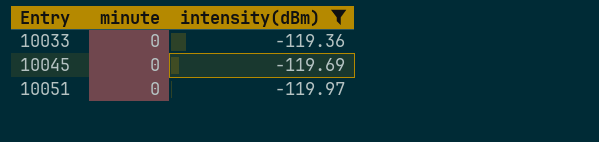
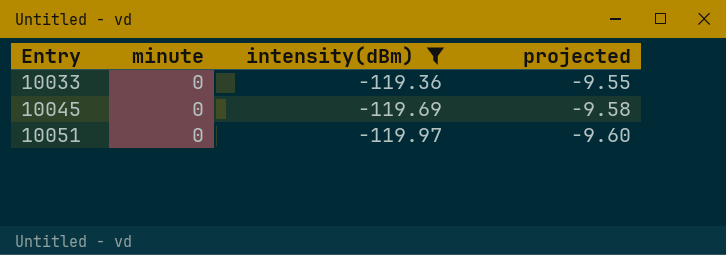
column projected | formula: none -> [intensity(dBm)] * 0.08

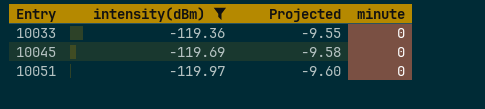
column name: projected -> Projected
column minute | position: 2 -> 4

